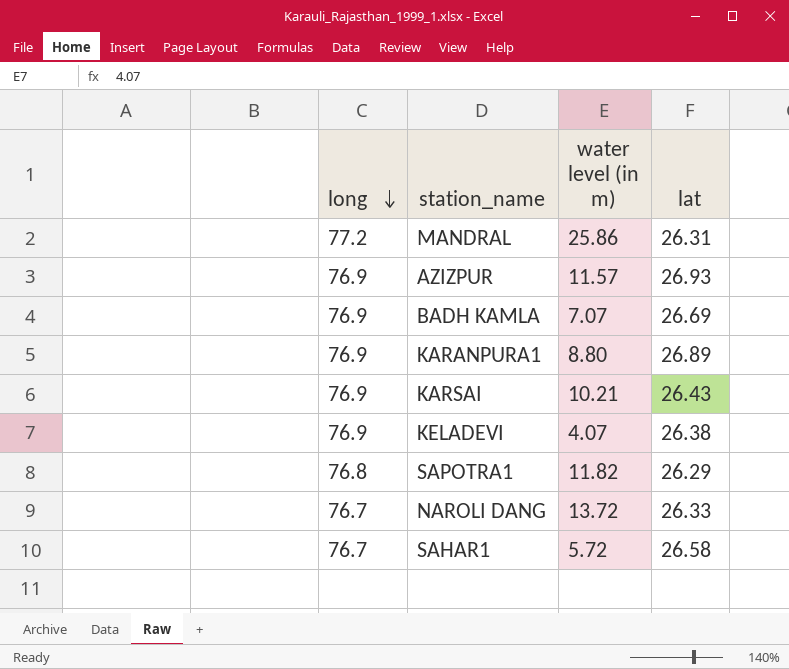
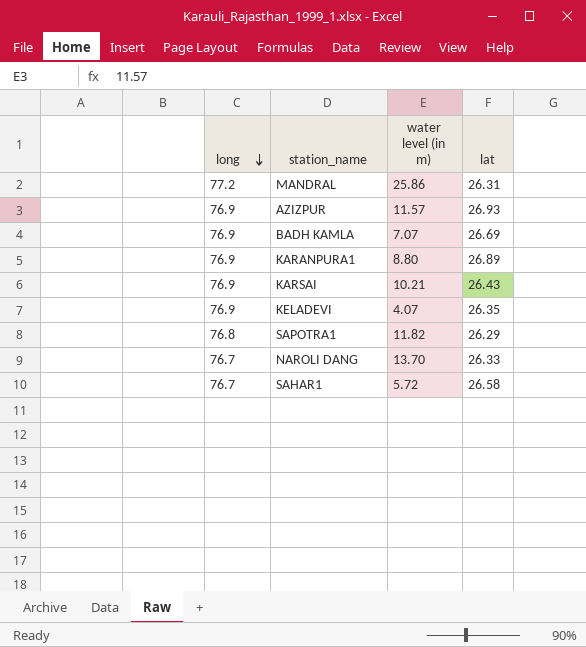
KELADEVI | lat: 26.38 -> 26.35
NAROLI DANG | water level (in m): 13.72 -> 13.70

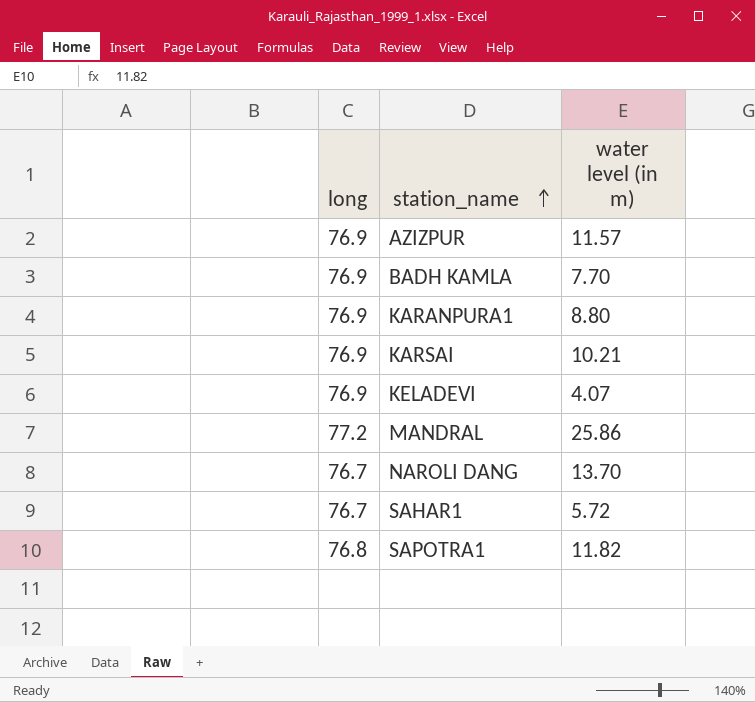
row order: long descending -> station_name ascending
column lat | position: 4 -> none
BADH KAMLA | water level (in m): 7.07 -> 7.70

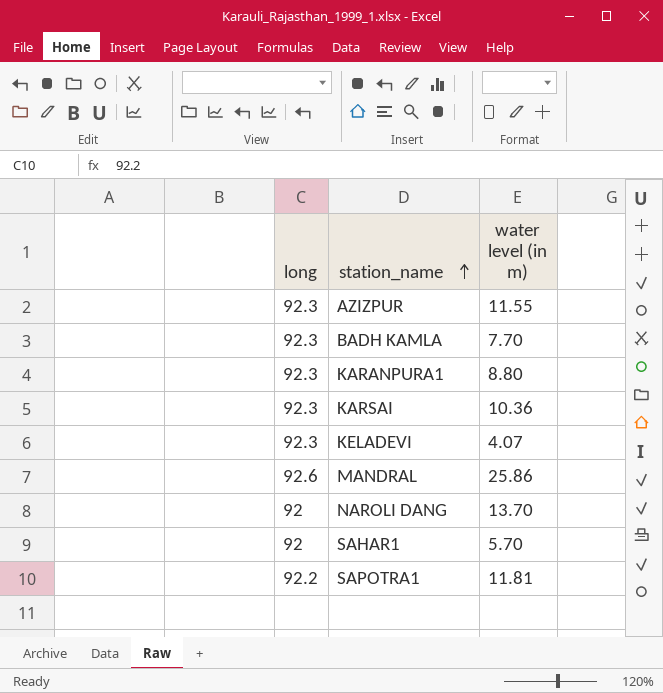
AZIZPUR | long: 76.9 -> 92.3
AZIZPUR | water level (in m): 11.57 -> 11.55
BADH KAMLA | long: 76.9 -> 92.3
KARANPURA1 | long: 76.9 -> 92.3
KARSAI | long: 76.9 -> 92.3
KARSAI | water level (in m): 10.21 -> 10.36
KELADEVI | long: 76.9 -> 92.3
MANDRAL | long: 77.2 -> 92.6
NAROLI DANG | long: 76.7 -> 92
SAHAR1 | long: 76.7 -> 92
SAHAR1 | water level (in m): 5.72 -> 5.70
SAPOTRA1 | long: 76.8 -> 92.2
SAPOTRA1 | water level (in m): 11.82 -> 11.81

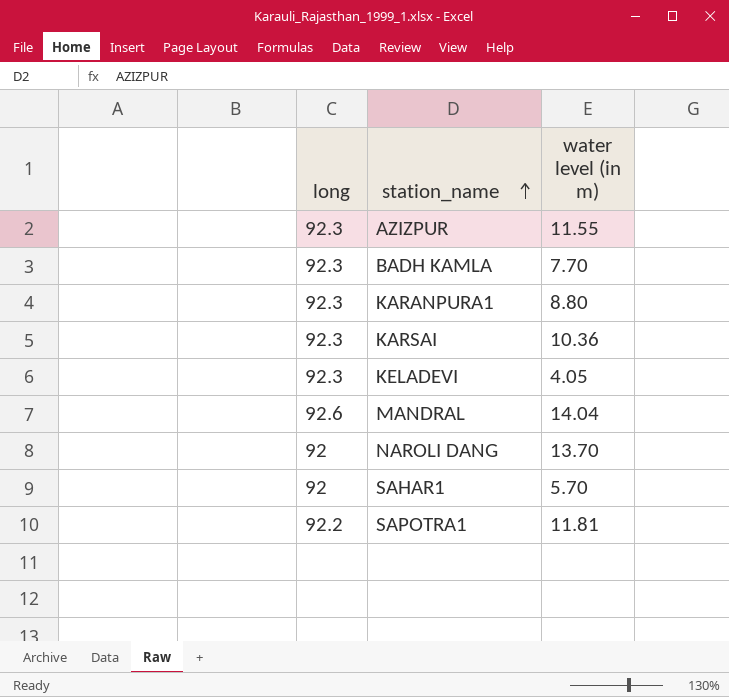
KELADEVI | water level (in m): 4.07 -> 4.05
MANDRAL | water level (in m): 25.86 -> 14.04

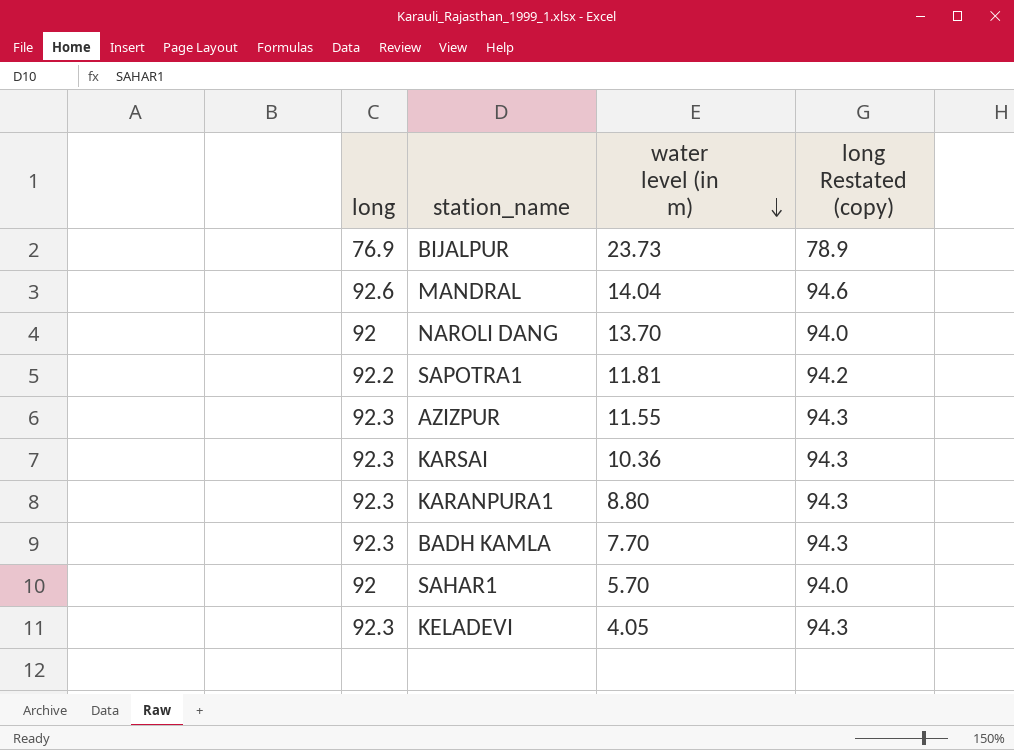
row order: station_name ascending -> water level (in m) descending
column long Restated (copy) | formula: none -> [long] + 2
row BIJALPUR: none -> 76.9 | 23.73 | 78.9

